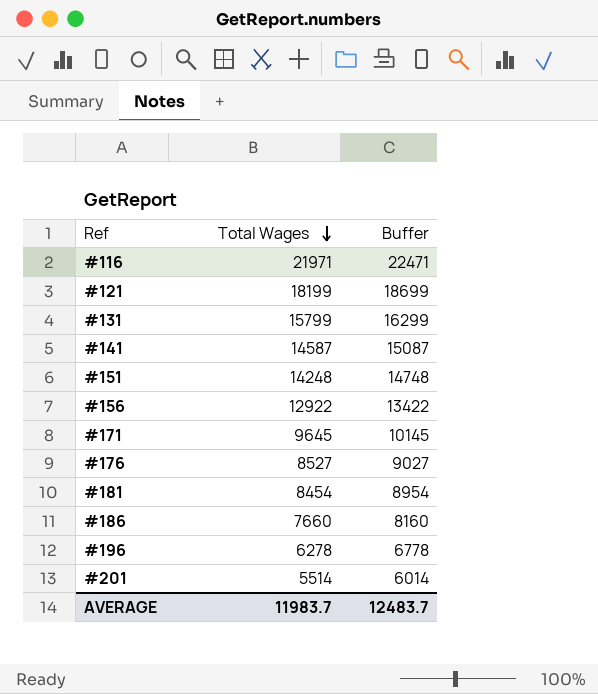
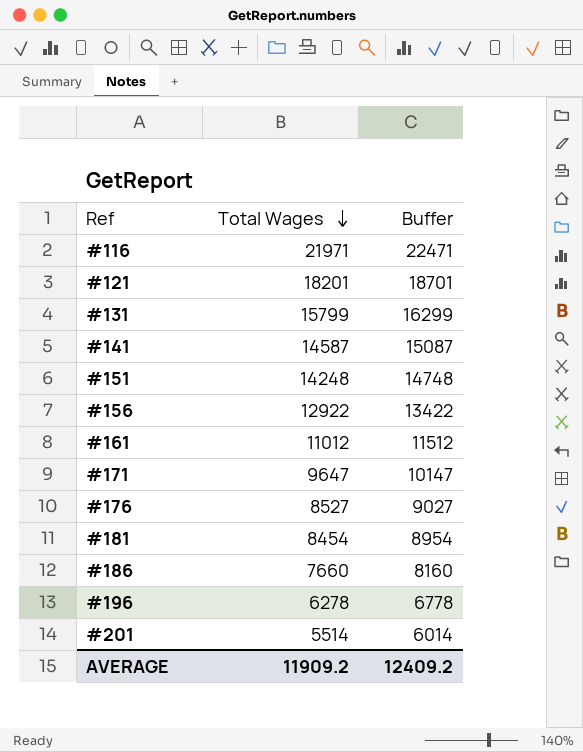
#121 | Total Wages: 18199 -> 18201
#121 | Buffer: 18699 -> 18701
row #161: none -> 11012 | 11512
#171 | Total Wages: 9645 -> 9647
#171 | Buffer: 10145 -> 10147
AVERAGE | Total Wages: 11983.7 -> 11909.2
AVERAGE | Buffer: 12483.7 -> 12409.2

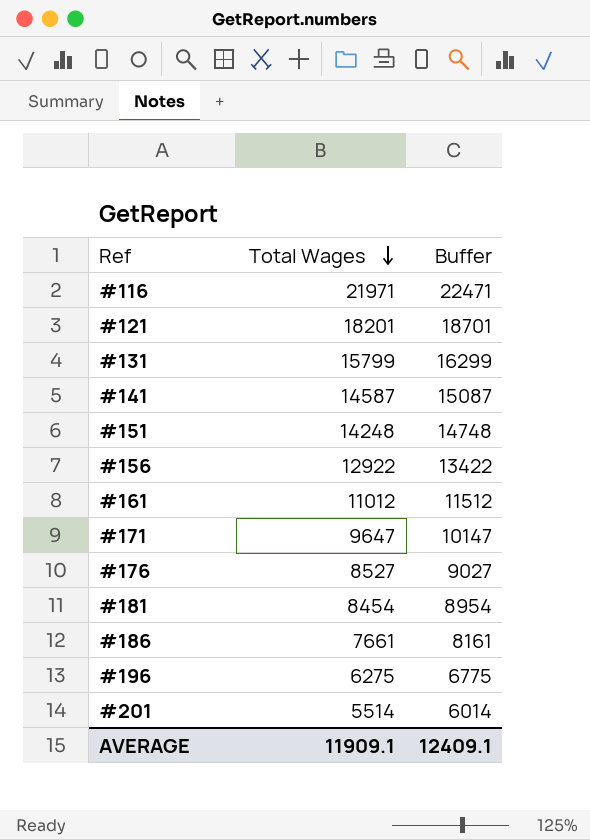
#186 | Total Wages: 7660 -> 7661
#186 | Buffer: 8160 -> 8161
#196 | Total Wages: 6278 -> 6275
#196 | Buffer: 6778 -> 6775
AVERAGE | Total Wages: 11909.2 -> 11909.1
AVERAGE | Buffer: 12409.2 -> 12409.1

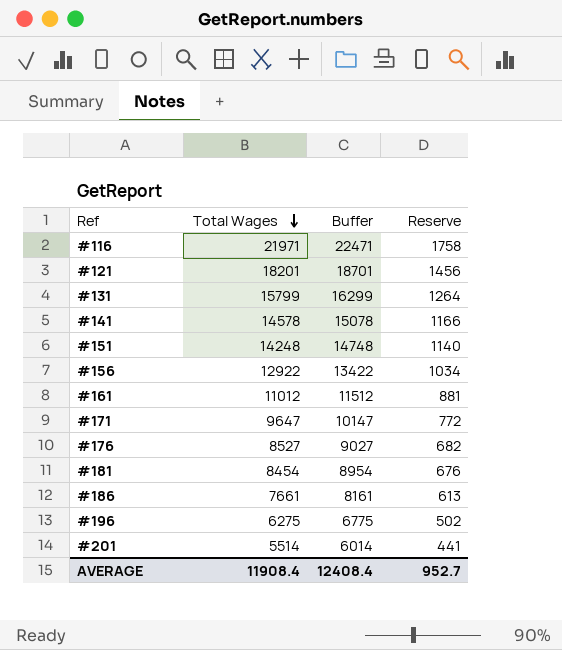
column Reserve | formula: none -> [Total Wages] * 0.08
#141 | Total Wages: 14587 -> 14578
#141 | Buffer: 15087 -> 15078
AVERAGE | Total Wages: 11909.1 -> 11908.4
AVERAGE | Buffer: 12409.1 -> 12408.4

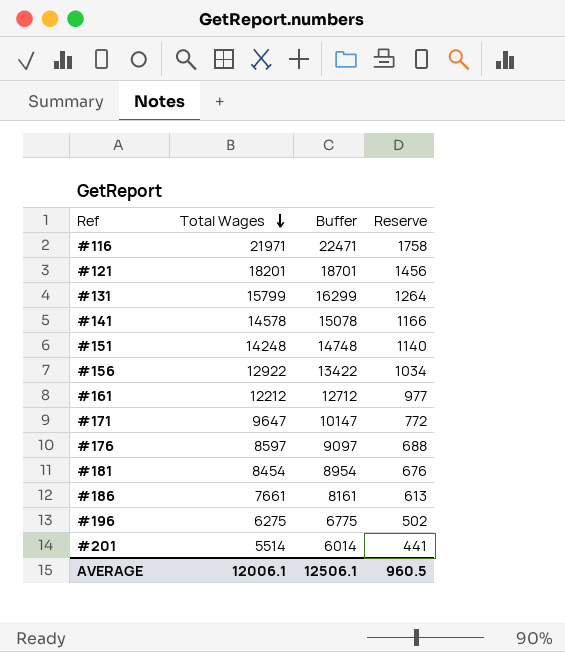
#161 | Total Wages: 11012 -> 12212
#161 | Buffer: 11512 -> 12712
#161 | Reserve: 881 -> 977
#176 | Total Wages: 8527 -> 8597
#176 | Buffer: 9027 -> 9097
#176 | Reserve: 682 -> 688
AVERAGE | Total Wages: 11908.4 -> 12006.1
AVERAGE | Buffer: 12408.4 -> 12506.1
AVERAGE | Reserve: 952.7 -> 960.5

